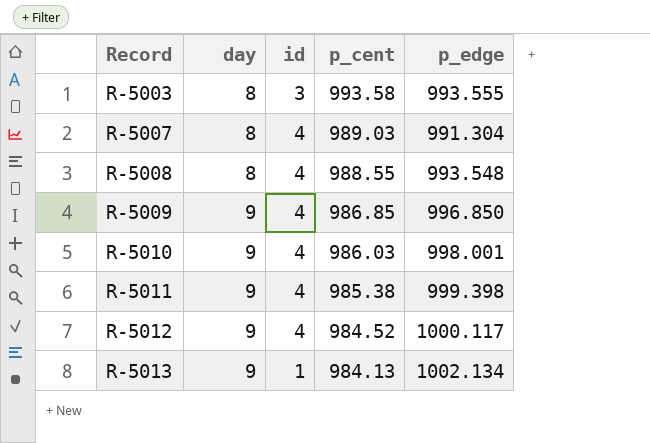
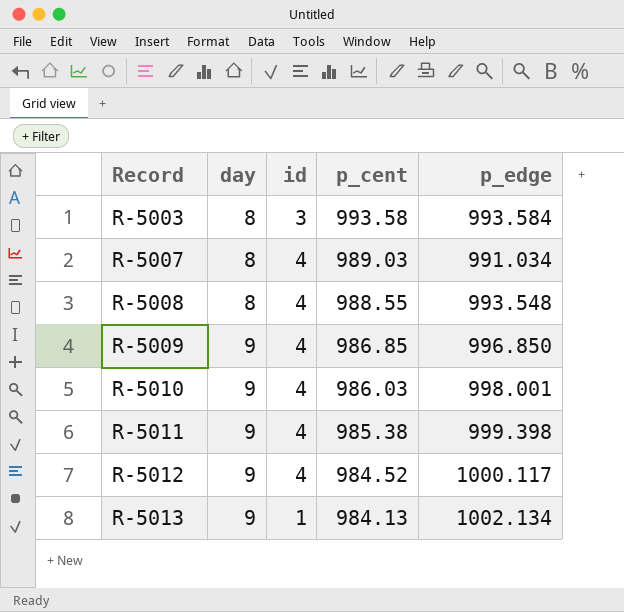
R-5003 | p_edge: 993.555 -> 993.584
R-5007 | p_edge: 991.304 -> 991.034

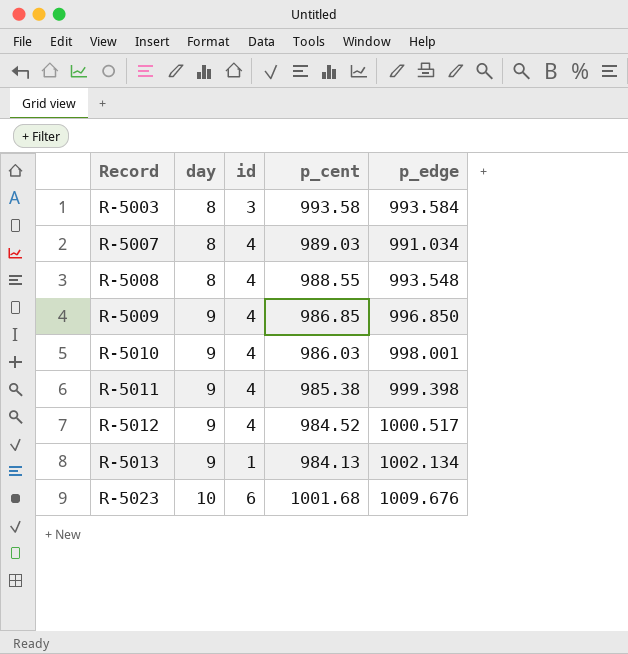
R-5012 | p_edge: 1000.117 -> 1000.517
row R-5023: none -> 10 | 6 | 1001.68 | 1009.676

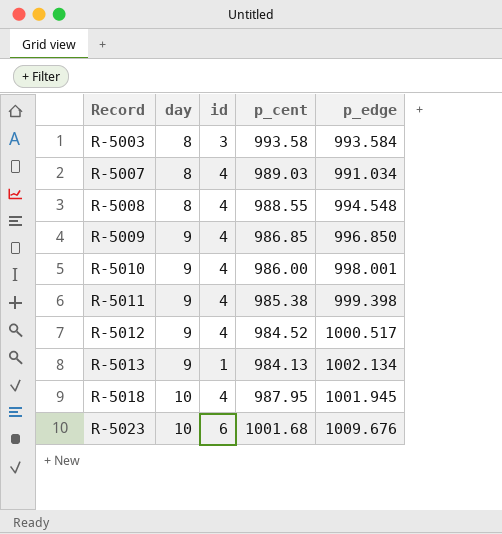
R-5008 | p_edge: 993.548 -> 994.548
R-5010 | p_cent: 986.03 -> 986.00
row R-5018: none -> 10 | 4 | 987.95 | 1001.945

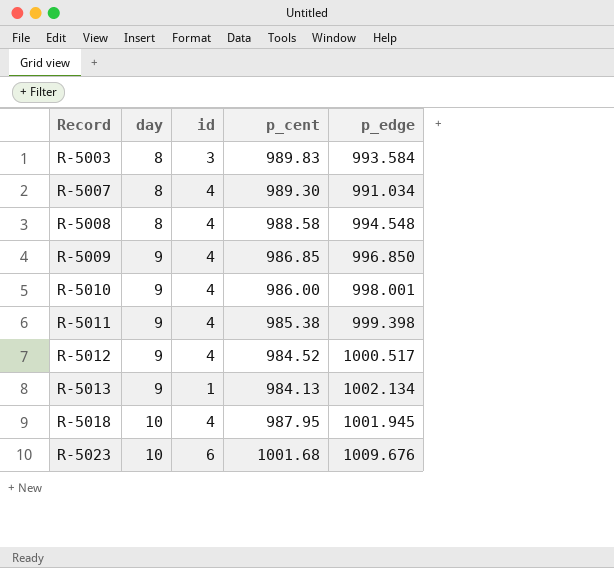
R-5003 | p_cent: 993.58 -> 989.83
R-5007 | p_cent: 989.03 -> 989.30
R-5008 | p_cent: 988.55 -> 988.58

